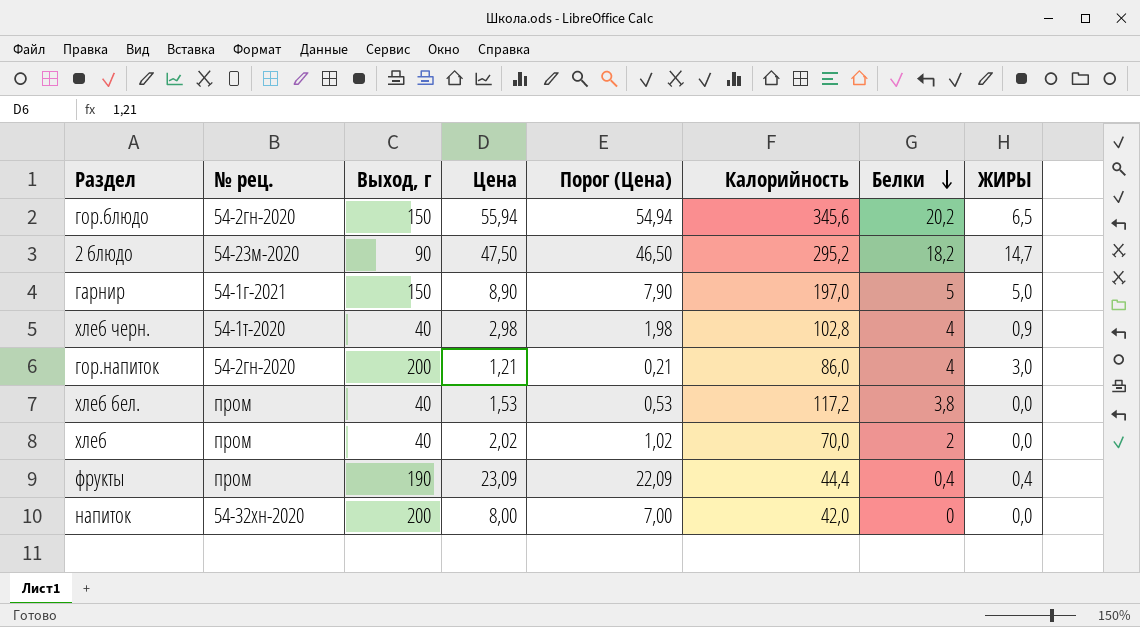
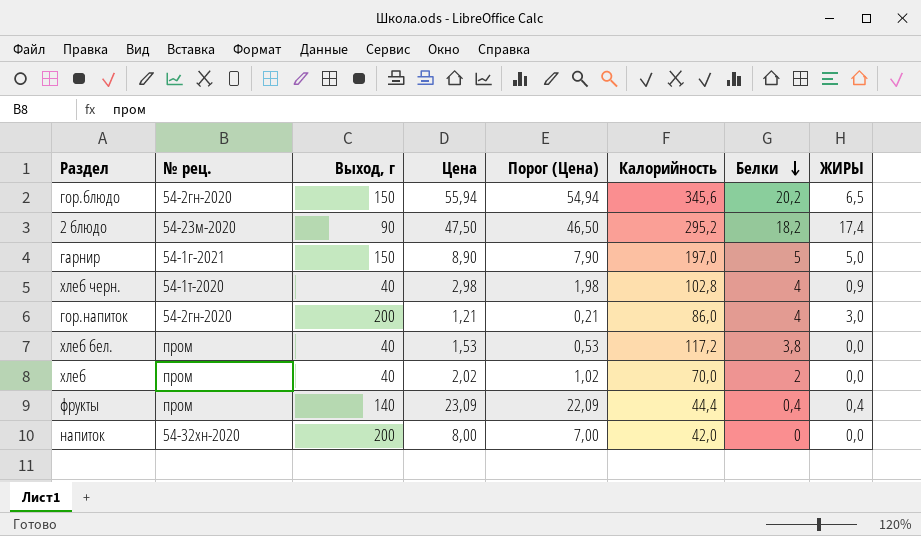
2 блюдо | ЖИРЫ: 14,7 -> 17,4
фрукты | Выход, г: 190 -> 140

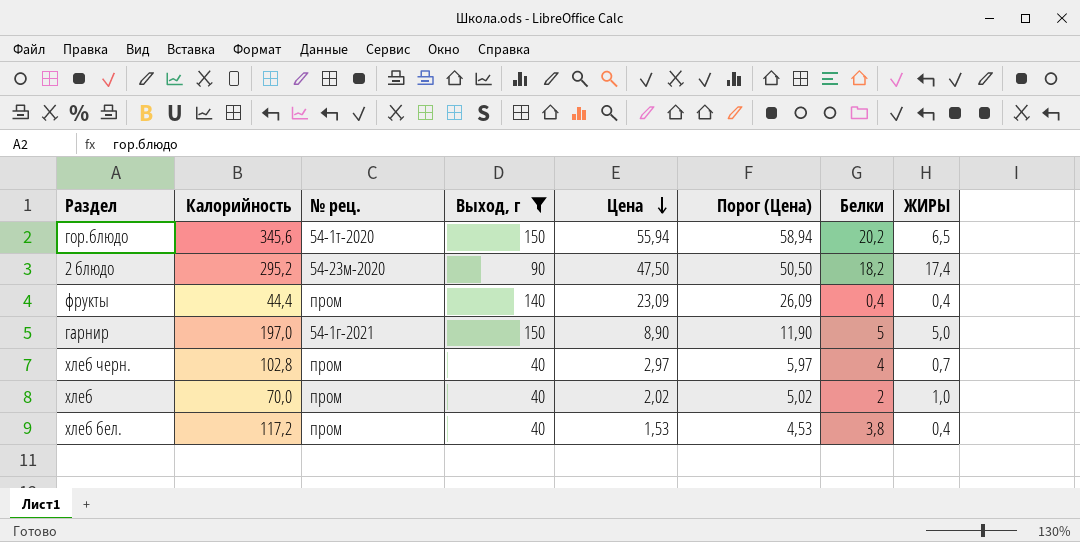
filter: none -> Выход, г != 200
row order: Белки descending -> Цена descending
column Калорийность | position: 6 -> 2
column Порог (Цена) | formula: [Цена] - 1 -> [Цена] + 3
гор.блюдо | № рец.: 54-2гн-2020 -> 54-1т-2020
хлеб черн. | № рец.: 54-1т-2020 -> пром
хлеб черн. | Цена: 2,98 -> 2,97
хлеб черн. | ЖИРЫ: 0,9 -> 0,7
хлеб | ЖИРЫ: 0,0 -> 1,0
хлеб бел. | ЖИРЫ: 0,0 -> 0,4

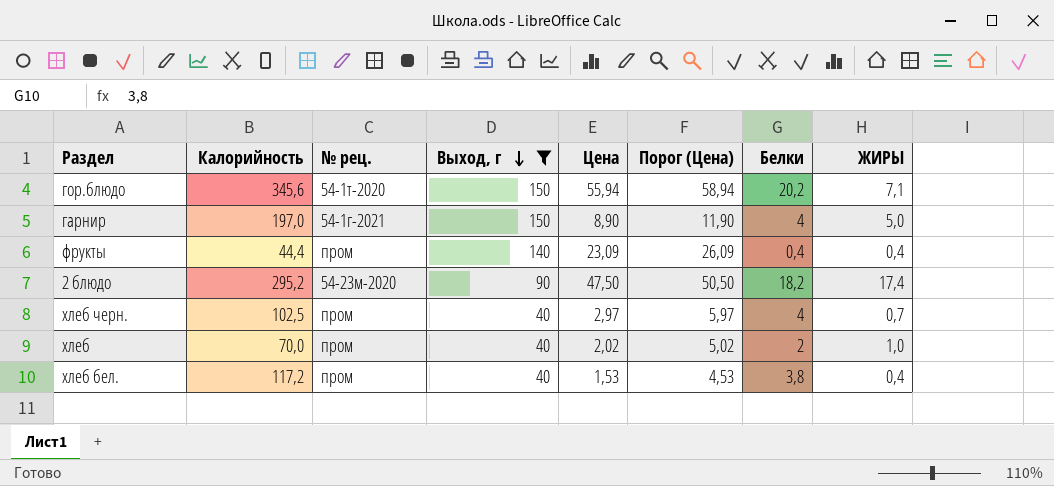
row order: Цена descending -> Выход, г descending
гор.блюдо | ЖИРЫ: 6,5 -> 7,1
гарнир | Белки: 5 -> 4
хлеб черн. | Калорийность: 102,8 -> 102,5

